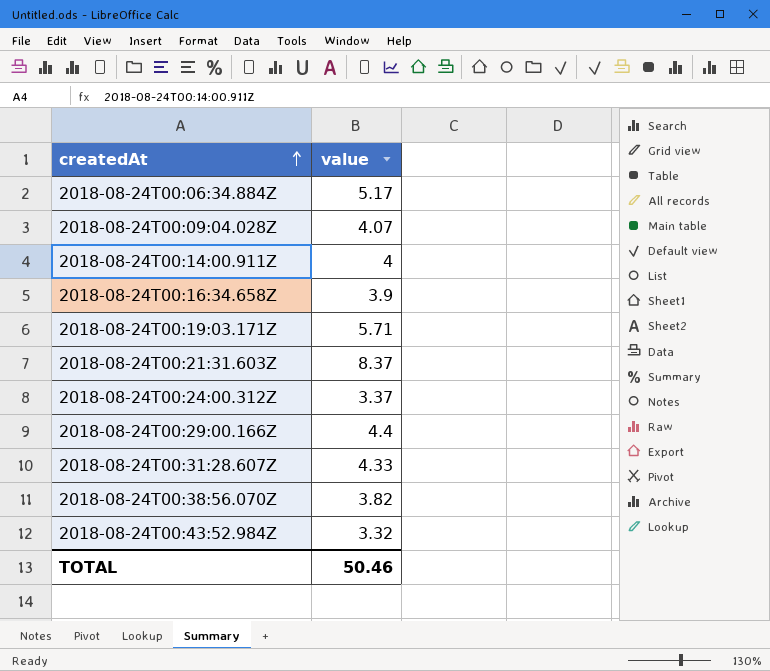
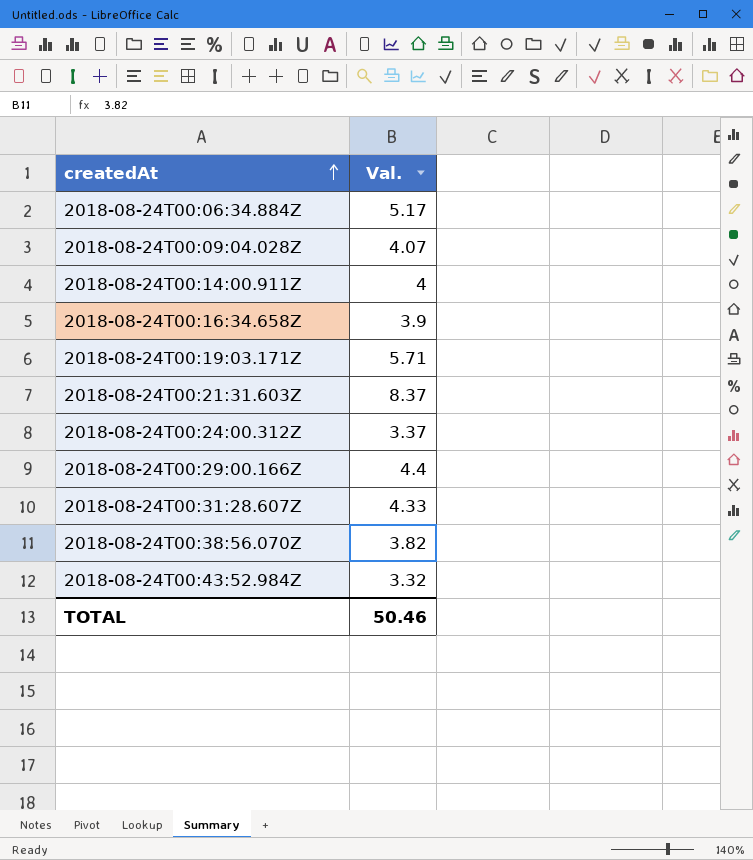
column name: value -> Val.

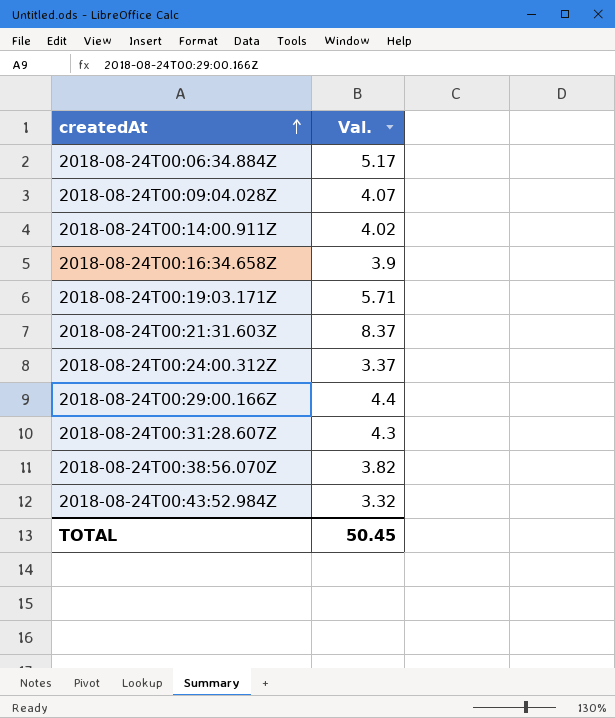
2018-08-24T00:14:00.911Z | Val.: 4 -> 4.02
2018-08-24T00:31:28.607Z | Val.: 4.33 -> 4.3
TOTAL | Val.: 50.46 -> 50.45

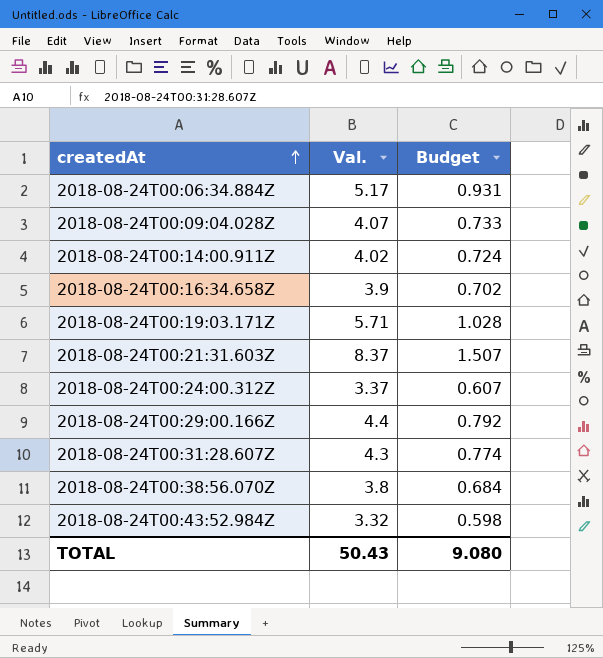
column Budget | formula: none -> [Val.] * 0.18
2018-08-24T00:38:56.070Z | Val.: 3.82 -> 3.8
TOTAL | Val.: 50.45 -> 50.43

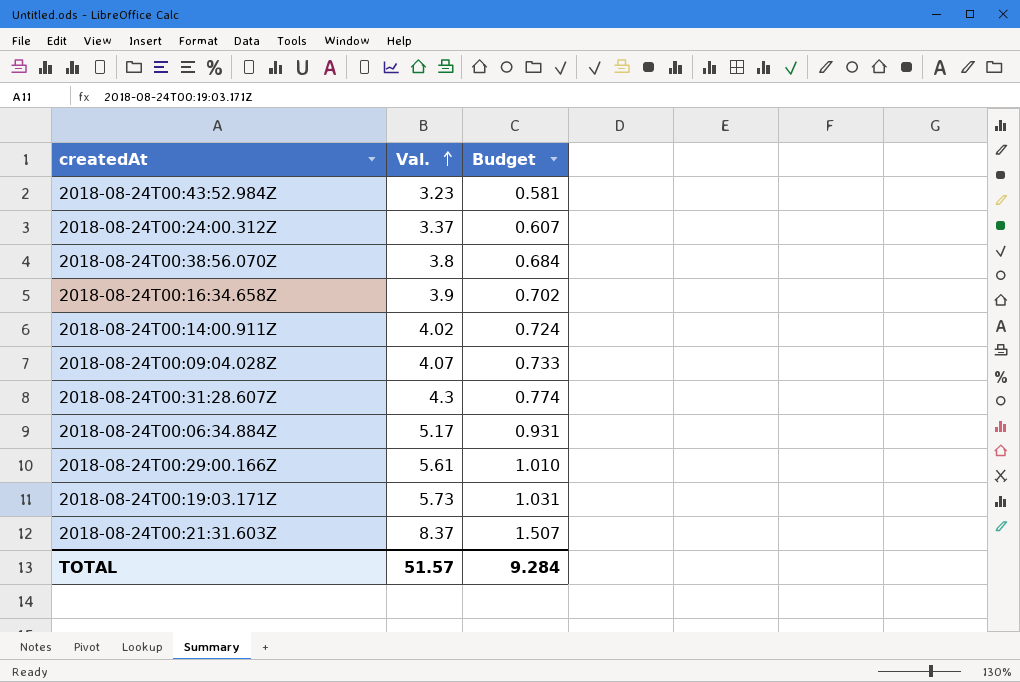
row order: createdAt ascending -> Val. ascending
2018-08-24T00:43:52.984Z | Val.: 3.32 -> 3.23
2018-08-24T00:43:52.984Z | Budget: 0.598 -> 0.581
2018-08-24T00:29:00.166Z | Val.: 4.4 -> 5.61
2018-08-24T00:29:00.166Z | Budget: 0.792 -> 1.010
2018-08-24T00:19:03.171Z | Val.: 5.71 -> 5.73
2018-08-24T00:19:03.171Z | Budget: 1.028 -> 1.031
TOTAL | Val.: 50.43 -> 51.57
TOTAL | Budget: 9.080 -> 9.284

